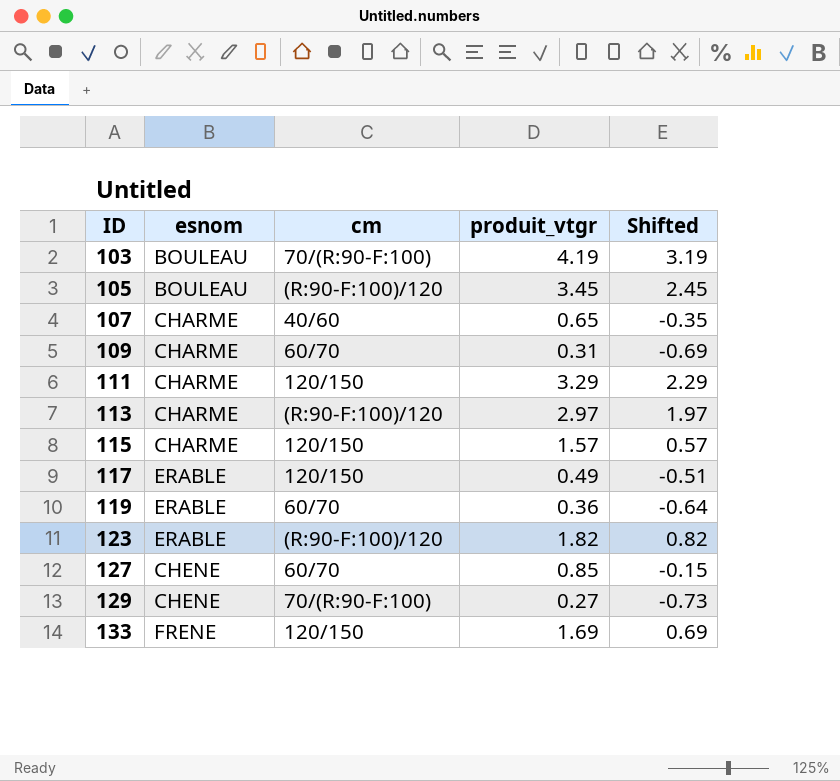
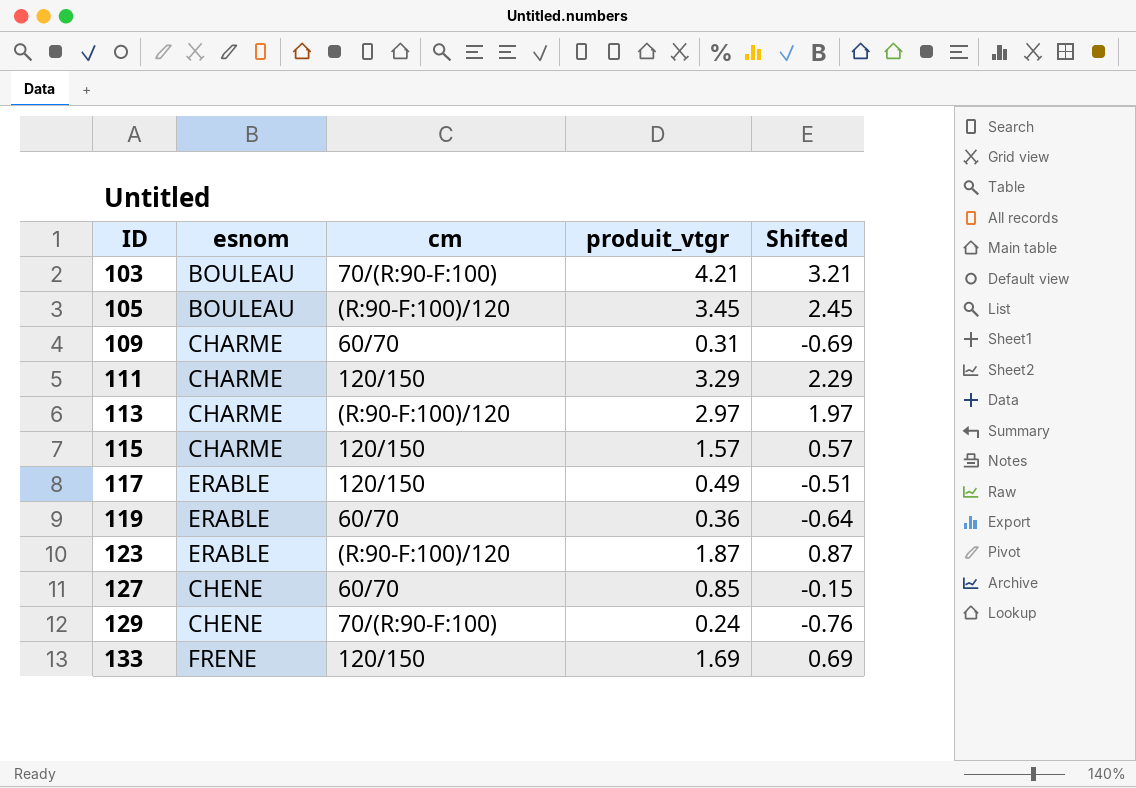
row 107: CHARME | 40/60 | 0.65 | -0.35 -> none
103 | produit_vtgr: 4.19 -> 4.21
103 | Shifted: 3.19 -> 3.21
123 | produit_vtgr: 1.82 -> 1.87
123 | Shifted: 0.82 -> 0.87
129 | produit_vtgr: 0.27 -> 0.24
129 | Shifted: -0.73 -> -0.76

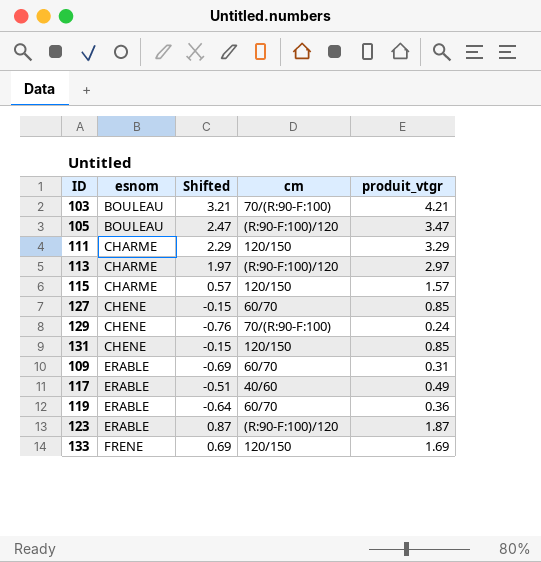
row order: ID ascending -> esnom ascending
column Shifted | position: 5 -> 3
105 | Shifted: 2.45 -> 2.47
105 | produit_vtgr: 3.45 -> 3.47
row 131: none -> CHENE | -0.15 | 120/150 | 0.85
109 | esnom: CHARME -> ERABLE
117 | cm: 120/150 -> 40/60

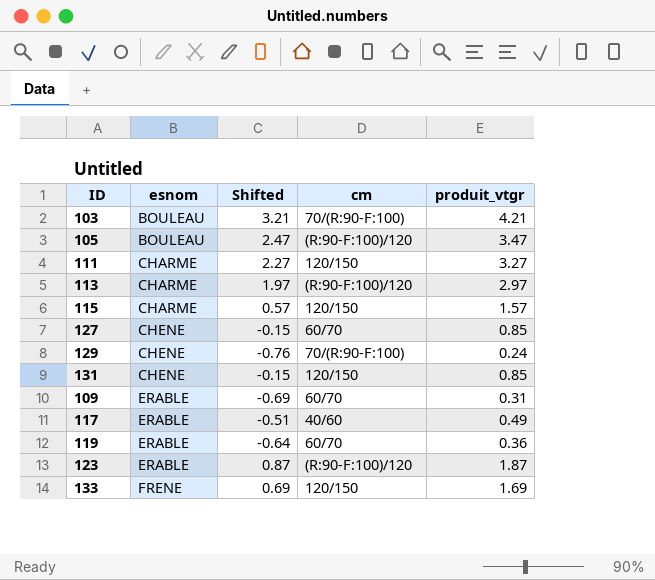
111 | Shifted: 2.29 -> 2.27
111 | produit_vtgr: 3.29 -> 3.27

